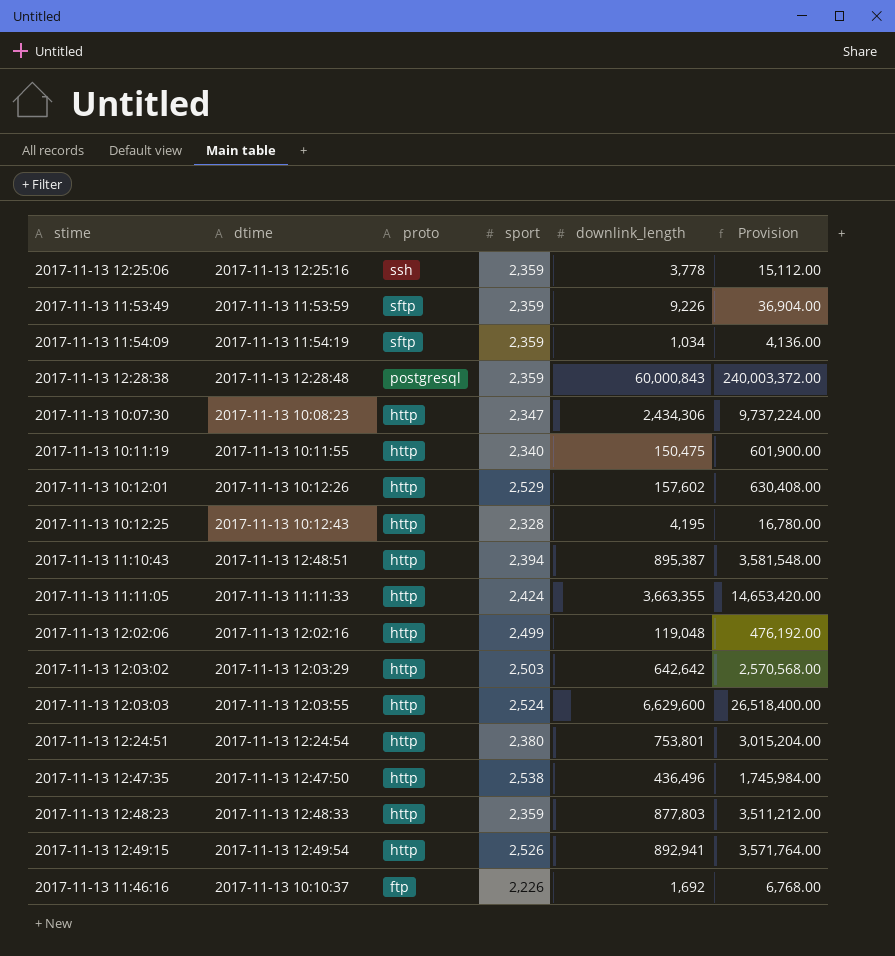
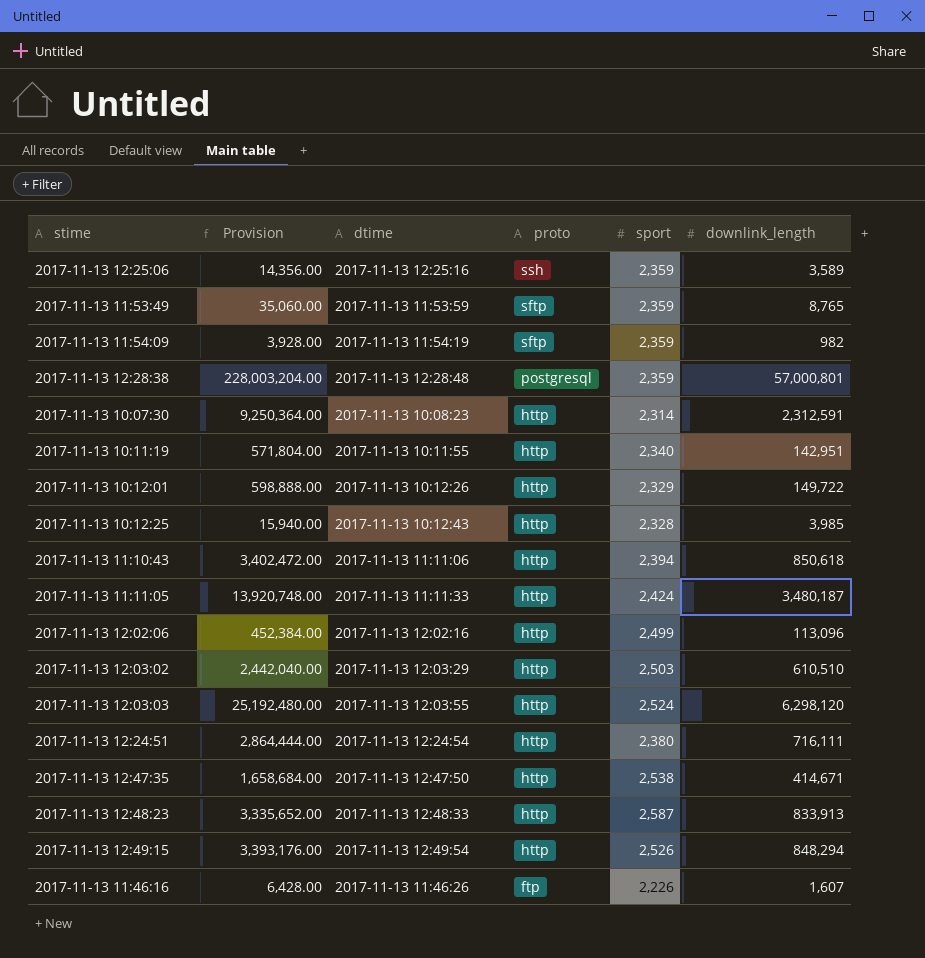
column Provision | position: 6 -> 2
2017-11-13 12:25:06 | Provision: 15,112.00 -> 14,356.00
2017-11-13 12:25:06 | downlink_length: 3,778 -> 3,589
2017-11-13 11:53:49 | Provision: 36,904.00 -> 35,060.00
2017-11-13 11:53:49 | downlink_length: 9,226 -> 8,765
2017-11-13 11:54:09 | Provision: 4,136.00 -> 3,928.00
2017-11-13 11:54:09 | downlink_length: 1,034 -> 982
2017-11-13 12:28:38 | Provision: 240,003,372.00 -> 228,003,204.00
2017-11-13 12:28:38 | downlink_length: 60,000,843 -> 57,000,801
2017-11-13 10:07:30 | Provision: 9,737,224.00 -> 9,250,364.00
2017-11-13 10:07:30 | sport: 2,347 -> 2,314
2017-11-13 10:07:30 | downlink_length: 2,434,306 -> 2,312,591
2017-11-13 10:11:19 | Provision: 601,900.00 -> 571,804.00
2017-11-13 10:11:19 | downlink_length: 150,475 -> 142,951
2017-11-13 10:12:01 | Provision: 630,408.00 -> 598,888.00
2017-11-13 10:12:01 | sport: 2,529 -> 2,329
2017-11-13 10:12:01 | downlink_length: 157,602 -> 149,722
2017-11-13 10:12:25 | Provision: 16,780.00 -> 15,940.00
2017-11-13 10:12:25 | downlink_length: 4,195 -> 3,985
2017-11-13 11:10:43 | Provision: 3,581,548.00 -> 3,402,472.00
2017-11-13 11:10:43 | dtime: 2017-11-13 12:48:51 -> 2017-11-13 11:11:06
2017-11-13 11:10:43 | downlink_length: 895,387 -> 850,618
2017-11-13 11:11:05 | Provision: 14,653,420.00 -> 13,920,748.00
2017-11-13 11:11:05 | downlink_length: 3,663,355 -> 3,480,187
2017-11-13 12:02:06 | Provision: 476,192.00 -> 452,384.00
2017-11-13 12:02:06 | downlink_length: 119,048 -> 113,096
2017-11-13 12:03:02 | Provision: 2,570,568.00 -> 2,442,040.00
2017-11-13 12:03:02 | downlink_length: 642,642 -> 610,510
2017-11-13 12:03:03 | Provision: 26,518,400.00 -> 25,192,480.00
2017-11-13 12:03:03 | downlink_length: 6,629,600 -> 6,298,120
2017-11-13 12:24:51 | Provision: 3,015,204.00 -> 2,864,444.00
2017-11-13 12:24:51 | downlink_length: 753,801 -> 716,111
2017-11-13 12:47:35 | Provision: 1,745,984.00 -> 1,658,684.00
2017-11-13 12:47:35 | downlink_length: 436,496 -> 414,671
2017-11-13 12:48:23 | Provision: 3,511,212.00 -> 3,335,652.00
2017-11-13 12:48:23 | sport: 2,359 -> 2,587
2017-11-13 12:48:23 | downlink_length: 877,803 -> 833,913
2017-11-13 12:49:15 | Provision: 3,571,764.00 -> 3,393,176.00
2017-11-13 12:49:15 | downlink_length: 892,941 -> 848,294
2017-11-13 11:46:16 | Provision: 6,768.00 -> 6,428.00
2017-11-13 11:46:16 | dtime: 2017-11-13 10:10:37 -> 2017-11-13 11:46:26
2017-11-13 11:46:16 | downlink_length: 1,692 -> 1,607

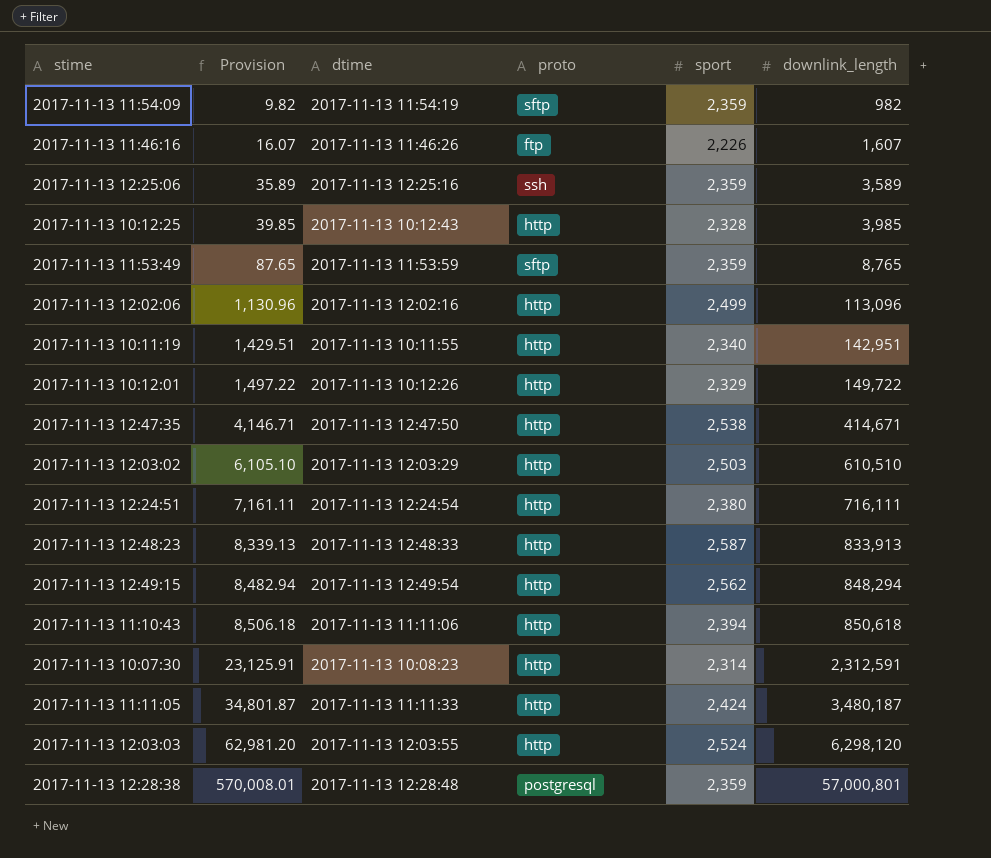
row order: proto descending -> Provision ascending
column Provision | formula: [downlink_length] * 4 -> [downlink_length] * 0.01
2017-11-13 12:49:15 | sport: 2,526 -> 2,562

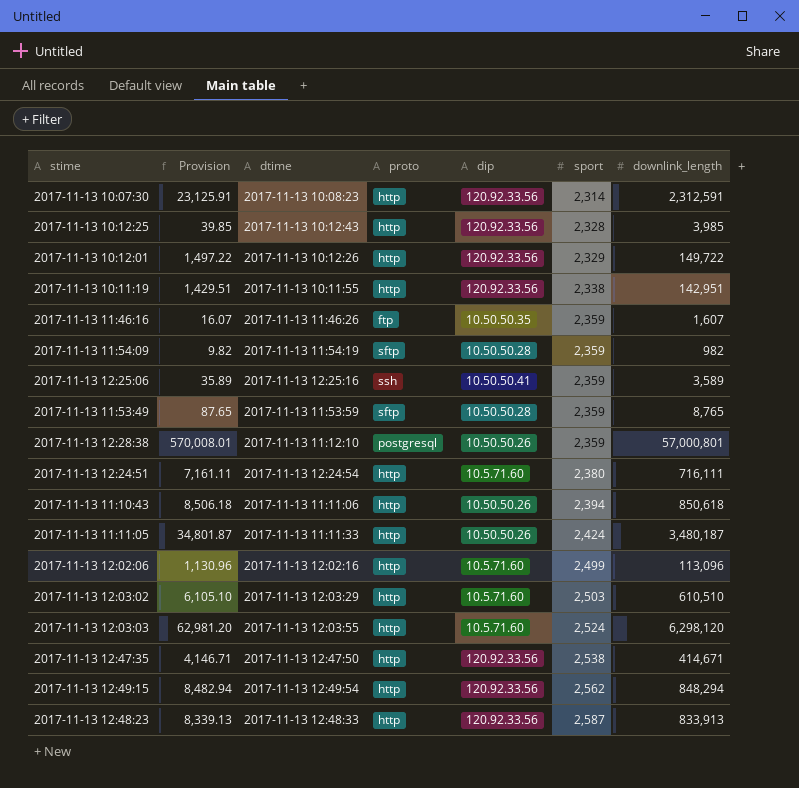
row order: Provision ascending -> sport ascending
column dip | position: none -> 5
2017-11-13 10:11:19 | sport: 2,340 -> 2,338
2017-11-13 11:46:16 | sport: 2,226 -> 2,359
2017-11-13 12:28:38 | dtime: 2017-11-13 12:28:48 -> 2017-11-13 11:12:10

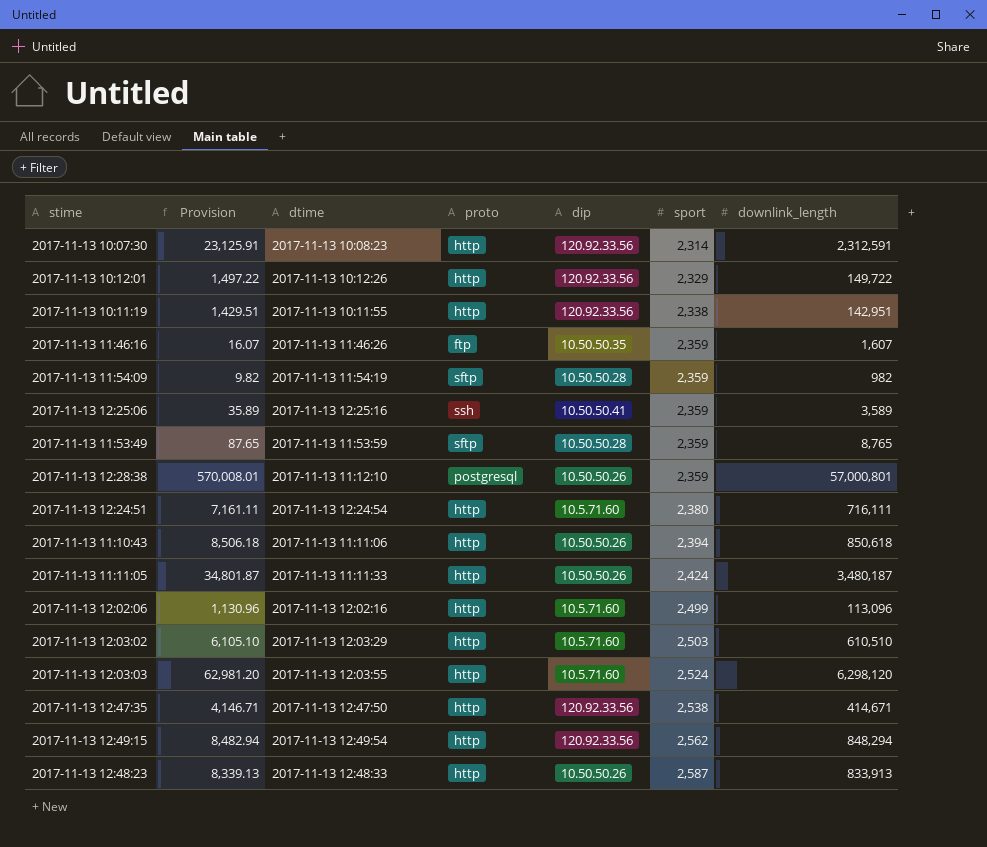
row 2017-11-13 10:12:25: 39.85 | 2017-11-13 10:12:43 | http | 120.92.33.56 | 2,328 | 3,985 -> none
2017-11-13 12:48:23 | dip: 120.92.33.56 -> 10.50.50.26

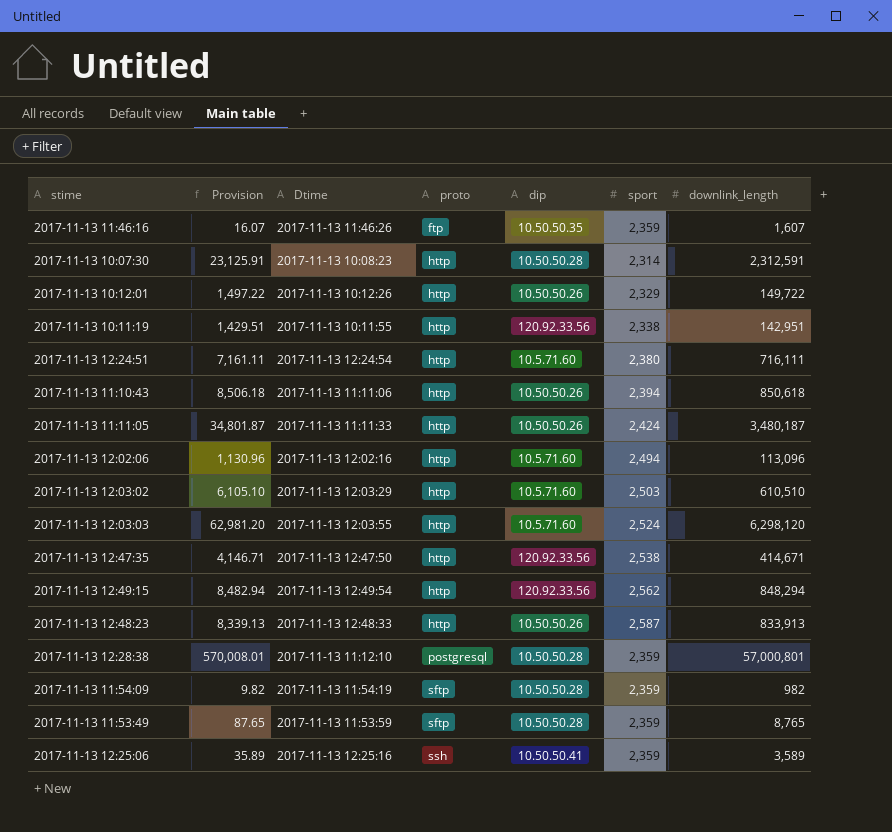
row order: sport ascending -> proto ascending
column name: dtime -> Dtime
2017-11-13 10:07:30 | dip: 120.92.33.56 -> 10.50.50.28
2017-11-13 10:12:01 | dip: 120.92.33.56 -> 10.50.50.26
2017-11-13 12:02:06 | sport: 2,499 -> 2,494
2017-11-13 12:28:38 | dip: 10.50.50.26 -> 10.50.50.28

